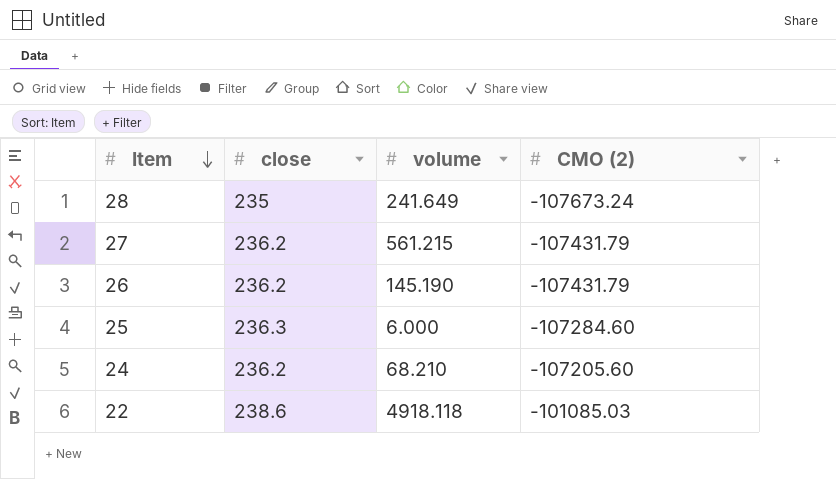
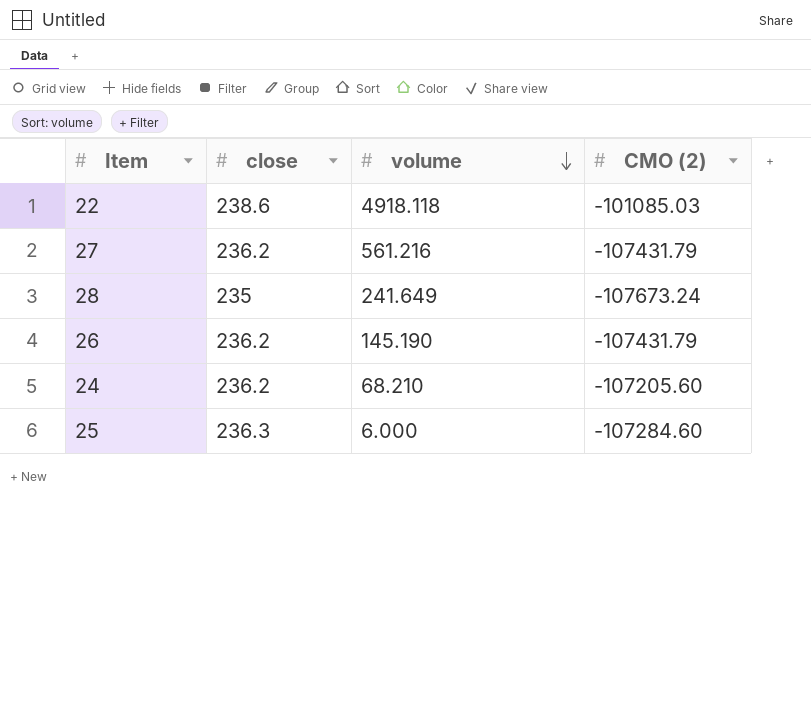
row order: Item descending -> volume descending
27 | volume: 561.215 -> 561.216

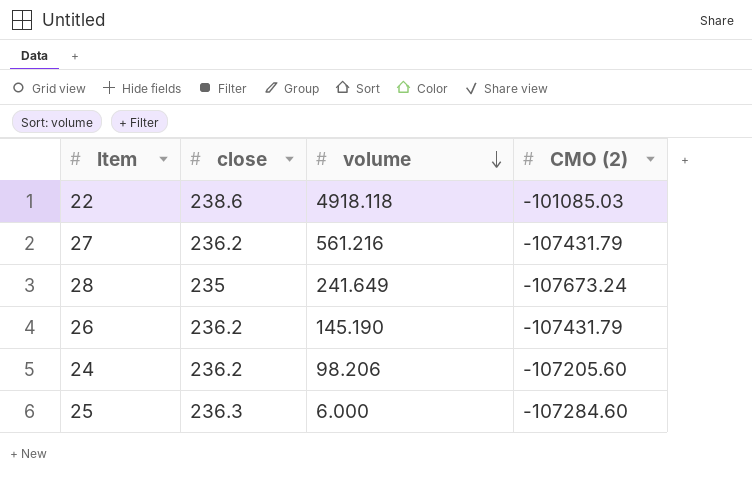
24 | volume: 68.210 -> 98.206

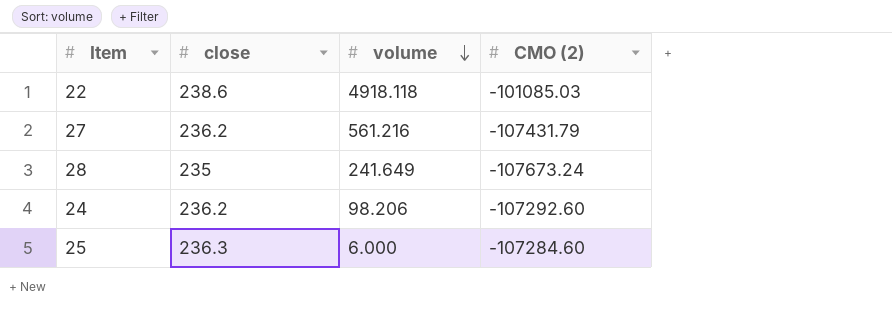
row 26: 236.2 | 145.190 | -107431.79 -> none
24 | CMO (2): -107205.60 -> -107292.60

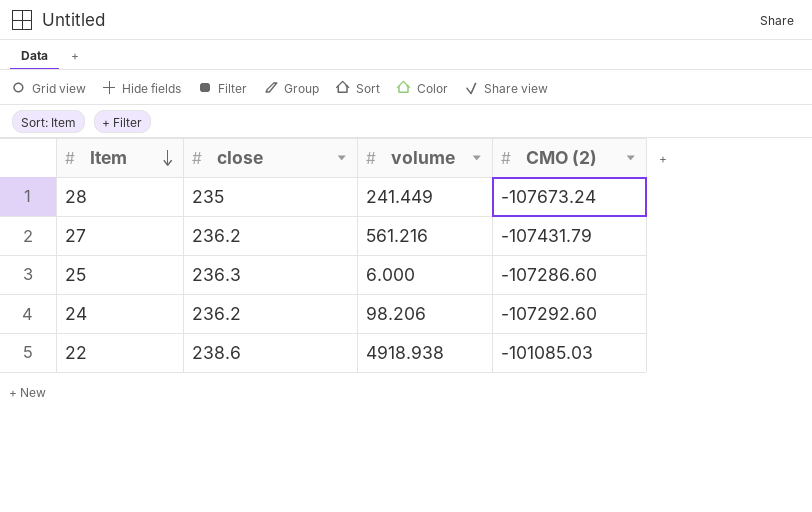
row order: volume descending -> Item descending
28 | volume: 241.649 -> 241.449
25 | CMO (2): -107284.60 -> -107286.60
22 | volume: 4918.118 -> 4918.938

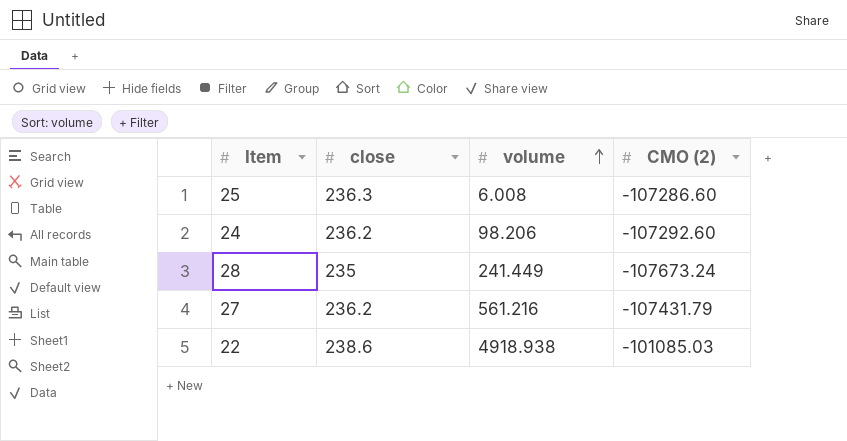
row order: Item descending -> volume ascending
25 | volume: 6.000 -> 6.008

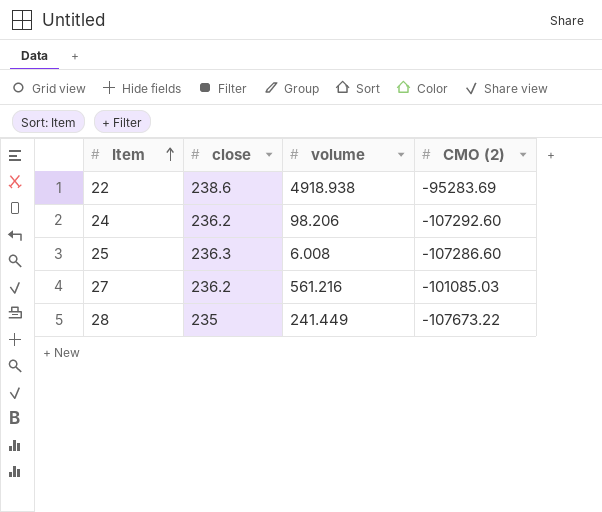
row order: volume ascending -> Item ascending
22 | CMO (2): -101085.03 -> -95283.69
27 | CMO (2): -107431.79 -> -101085.03
28 | CMO (2): -107673.24 -> -107673.22

